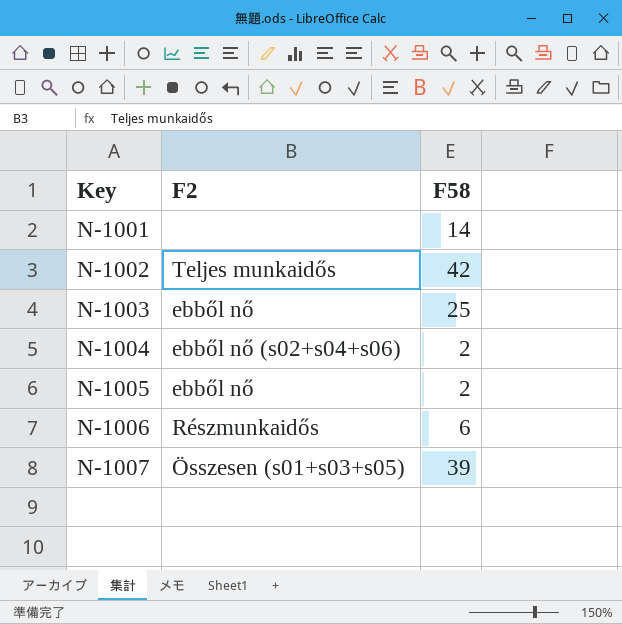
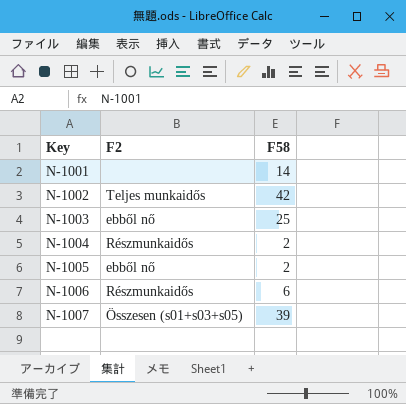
N-1004 | F2: ebből nő (s02+s04+s06) -> Részmunkaidős

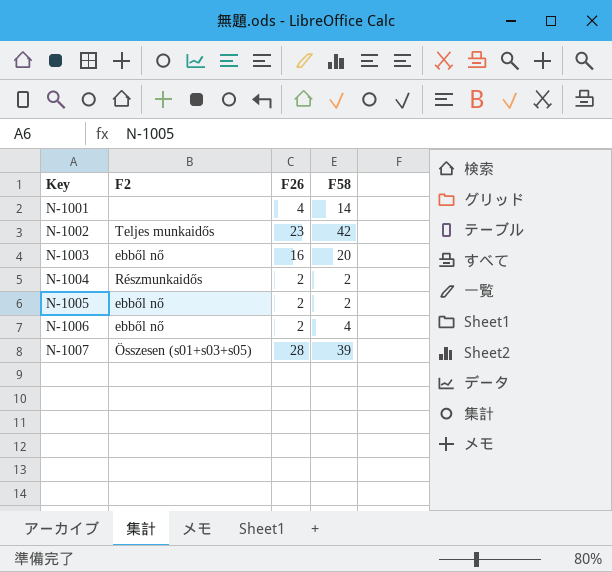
column F26 | position: none -> 3
N-1003 | F58: 25 -> 20
N-1006 | F2: Részmunkaidős -> ebből nő
N-1006 | F58: 6 -> 4

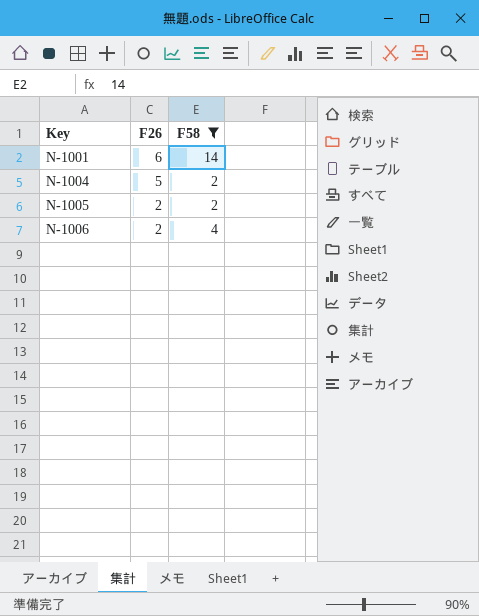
filter: none -> F58 <= 14
column F2 | position: 2 -> none
N-1001 | F26: 4 -> 6
N-1004 | F26: 2 -> 5

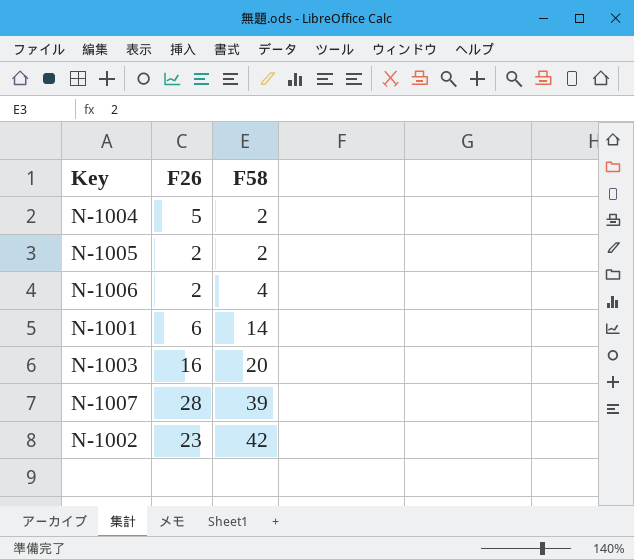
filter: F58 <= 14 -> none
row order: Key ascending -> F58 ascending

